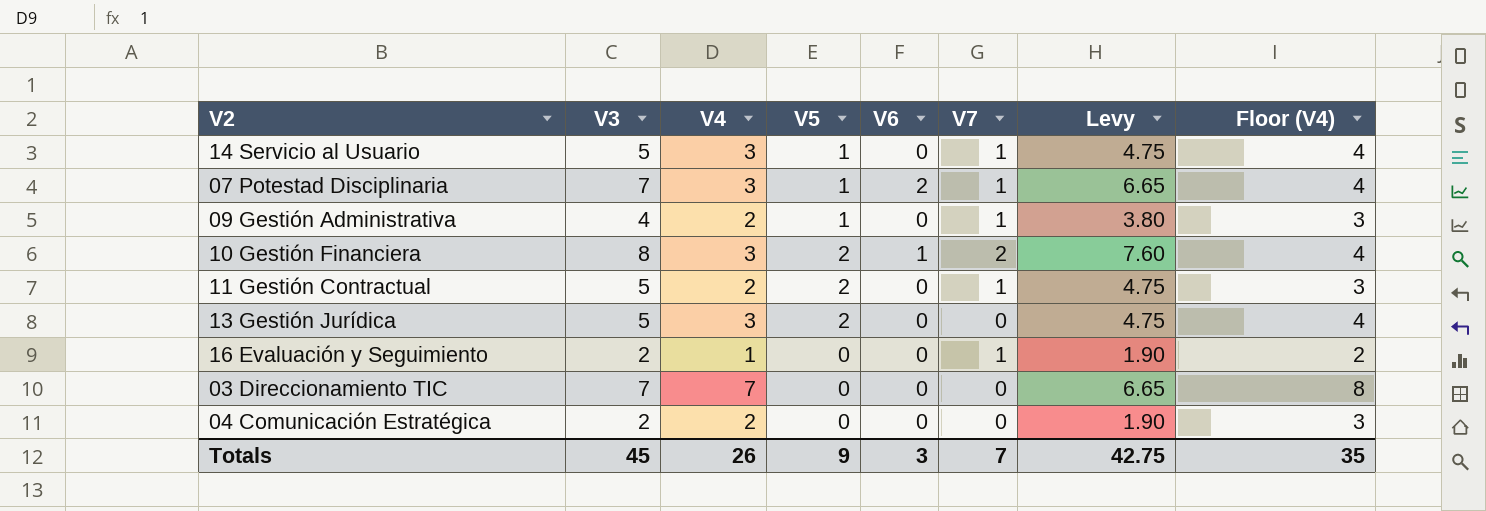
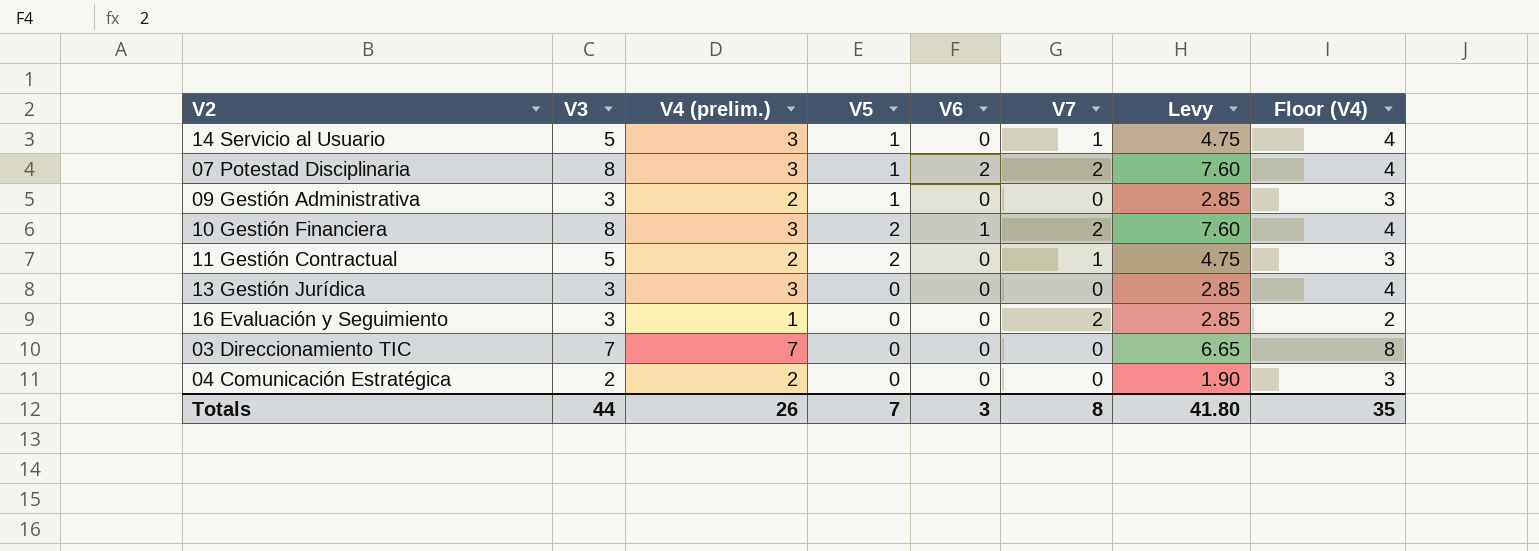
column name: V4 -> V4 (prelim.)
07 Potestad Disciplinaria | V3: 7 -> 8
07 Potestad Disciplinaria | V7: 1 -> 2
07 Potestad Disciplinaria | Levy: 6.65 -> 7.60
09 Gestión Administrativa | V3: 4 -> 3
09 Gestión Administrativa | V7: 1 -> 0
09 Gestión Administrativa | Levy: 3.80 -> 2.85
13 Gestión Jurídica | V3: 5 -> 3
13 Gestión Jurídica | V5: 2 -> 0
13 Gestión Jurídica | Levy: 4.75 -> 2.85
16 Evaluación y Seguimiento | V3: 2 -> 3
16 Evaluación y Seguimiento | V7: 1 -> 2
16 Evaluación y Seguimiento | Levy: 1.90 -> 2.85
Totals | V3: 45 -> 44
Totals | V5: 9 -> 7
Totals | V7: 7 -> 8
Totals | Levy: 42.75 -> 41.80

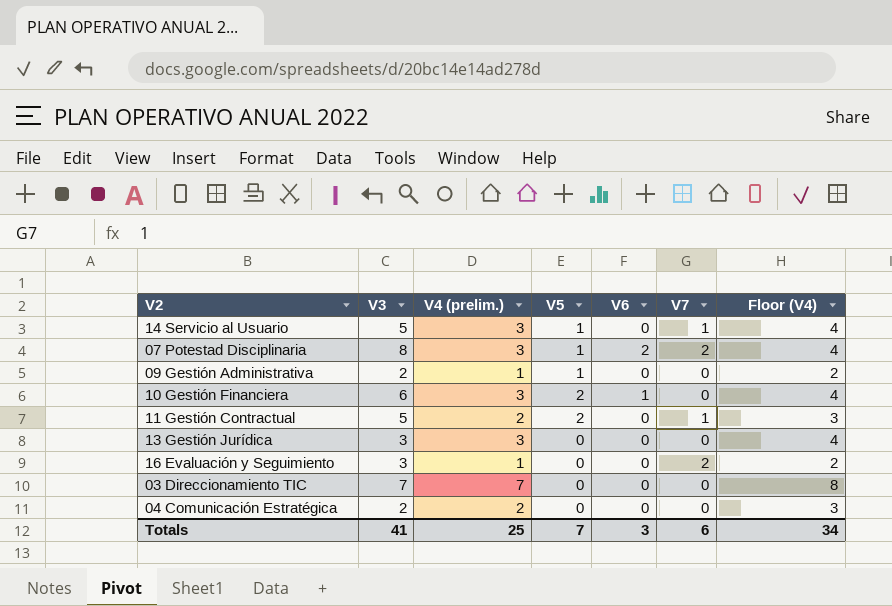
column Levy | formula: [V3] * 0.95 -> none
09 Gestión Administrativa | V3: 3 -> 2
09 Gestión Administrativa | V4 (prelim.): 2 -> 1
09 Gestión Administrativa | Floor (V4): 3 -> 2
10 Gestión Financiera | V3: 8 -> 6
10 Gestión Financiera | V7: 2 -> 0
Totals | V3: 44 -> 41
Totals | V4 (prelim.): 26 -> 25
Totals | V7: 8 -> 6
Totals | Floor (V4): 35 -> 34

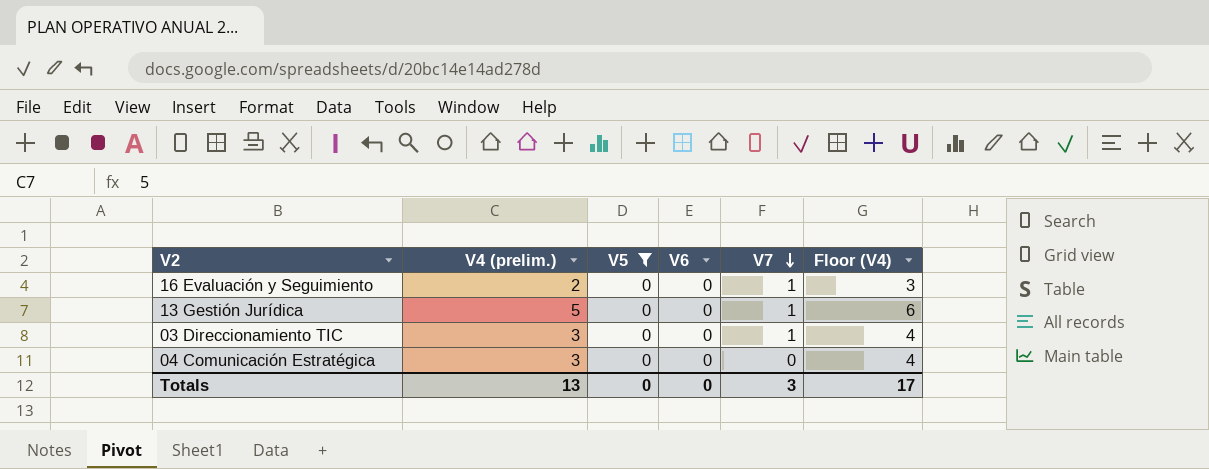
filter: none -> V5 = 0
row order: none -> V7 descending
column V3 | formula: [V4 (prelim.)] + [V5] + [V6] + [V7] -> none
16 Evaluación y Seguimiento | V4 (prelim.): 1 -> 2
16 Evaluación y Seguimiento | V7: 2 -> 1
16 Evaluación y Seguimiento | Floor (V4): 2 -> 3
13 Gestión Jurídica | V4 (prelim.): 3 -> 5
13 Gestión Jurídica | V7: 0 -> 1
13 Gestión Jurídica | Floor (V4): 4 -> 6
03 Direccionamiento TIC | V4 (prelim.): 7 -> 3
03 Direccionamiento TIC | V7: 0 -> 1
03 Direccionamiento TIC | Floor (V4): 8 -> 4
04 Comunicación Estratégica | V4 (prelim.): 2 -> 3
04 Comunicación Estratégica | Floor (V4): 3 -> 4
Totals | V4 (prelim.): 25 -> 13
Totals | V5: 7 -> 0
Totals | V6: 3 -> 0
Totals | V7: 6 -> 3
Totals | Floor (V4): 34 -> 17

